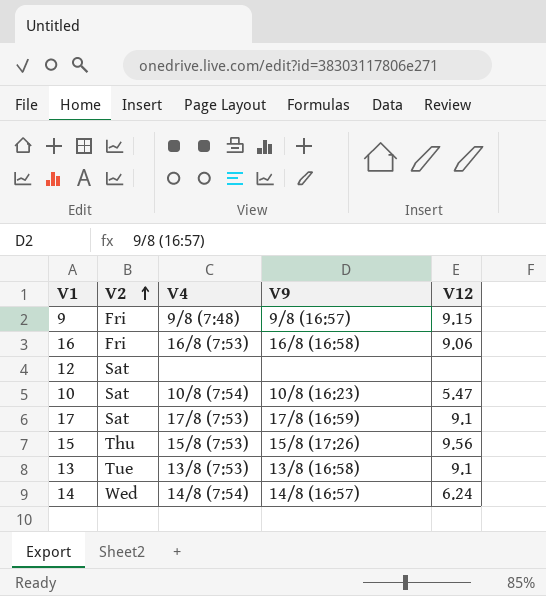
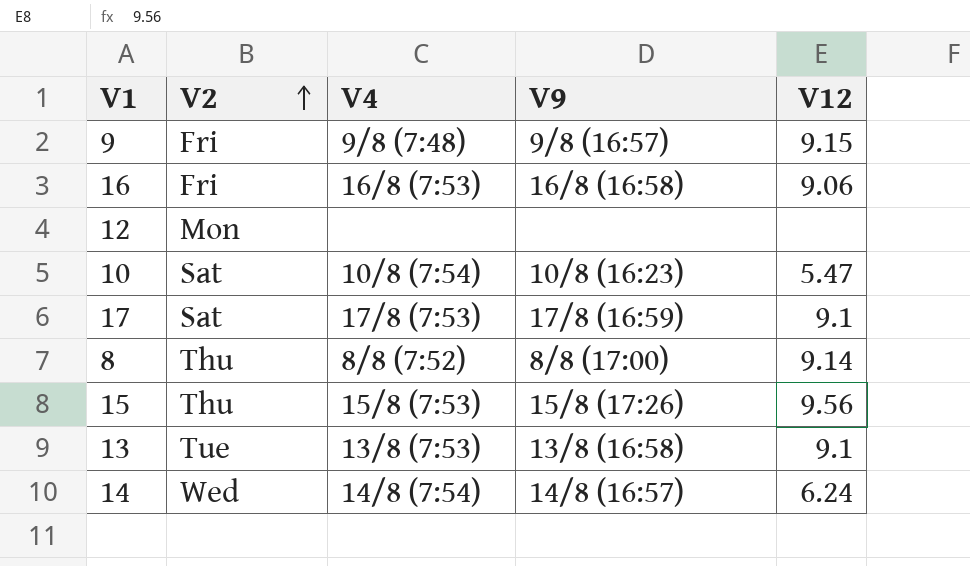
12 | V2: Sat -> Mon
row 8: none -> Thu | 8/8 (7:52) | 8/8 (17:00) | 9.14

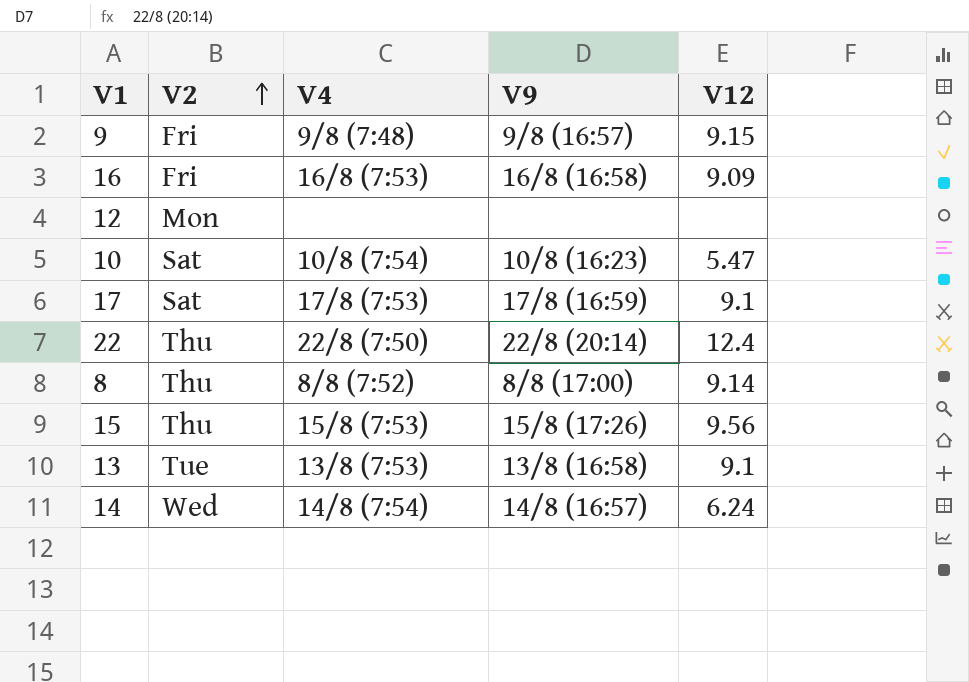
16 | V12: 9.06 -> 9.09
row 22: none -> Thu | 22/8 (7:50) | 22/8 (20:14) | 12.4

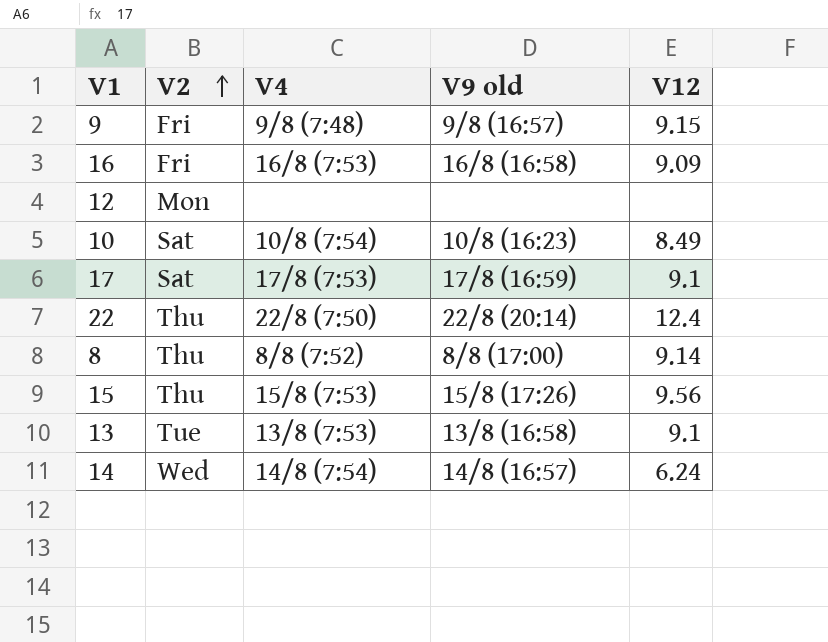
column name: V9 -> V9 old
10 | V12: 5.47 -> 8.49

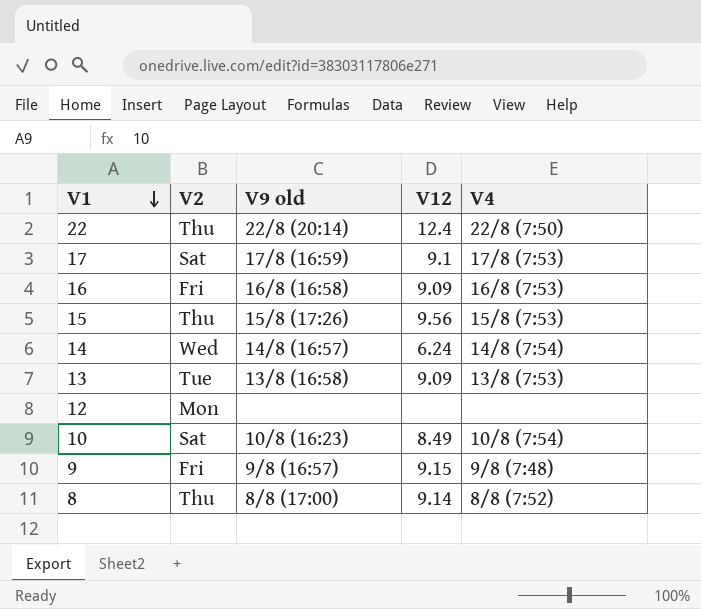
row order: V2 ascending -> V1 descending
column V4 | position: 3 -> 5
13 | V12: 9.1 -> 9.09

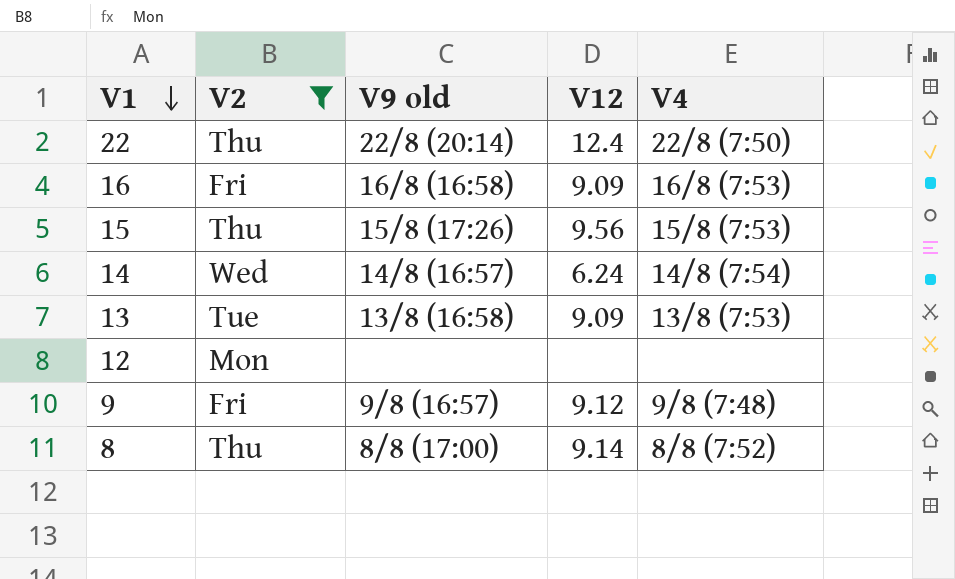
filter: none -> V2 != Sat
9 | V12: 9.15 -> 9.12

